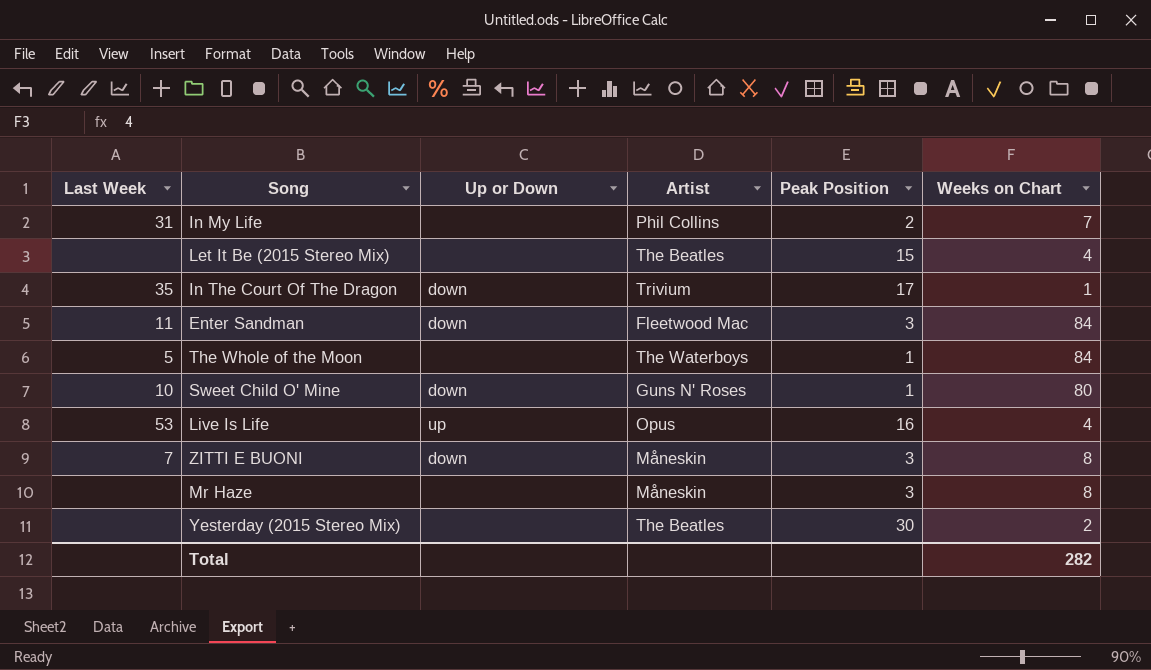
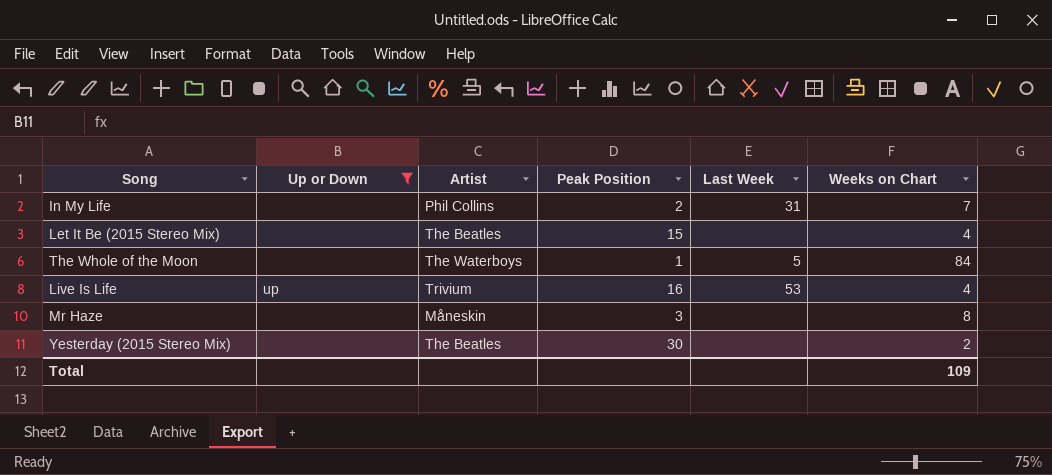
filter: none -> Up or Down != down
column Last Week | position: 1 -> 5
Live Is Life | Artist: Opus -> Trivium
Total | Weeks on Chart: 282 -> 109

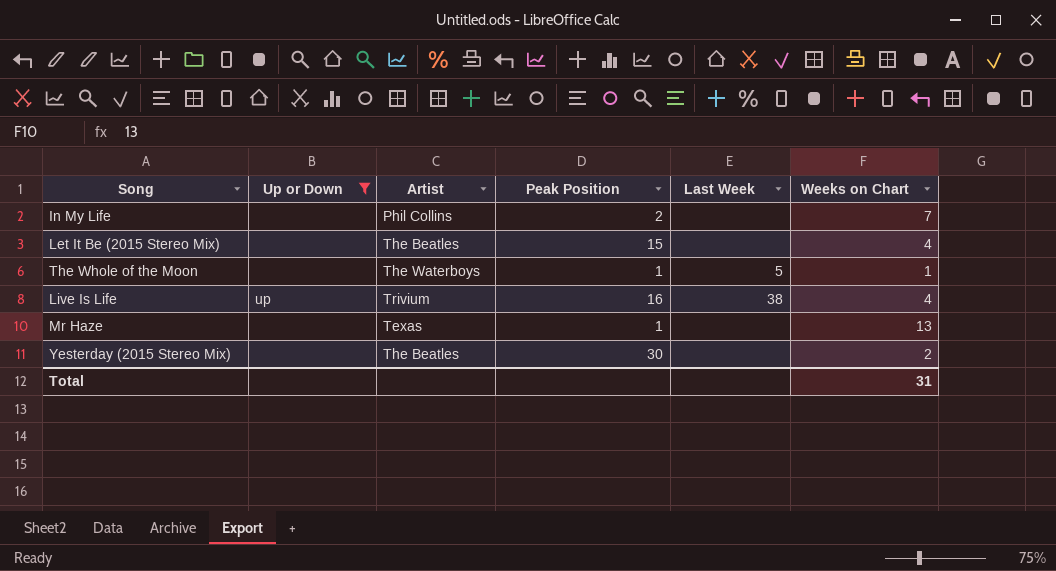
In My Life | Last Week: 31 -> none
The Whole of the Moon | Weeks on Chart: 84 -> 1
Live Is Life | Last Week: 53 -> 38
Mr Haze | Artist: Måneskin -> Texas
Mr Haze | Peak Position: 3 -> 1
Mr Haze | Weeks on Chart: 8 -> 13
Total | Weeks on Chart: 109 -> 31

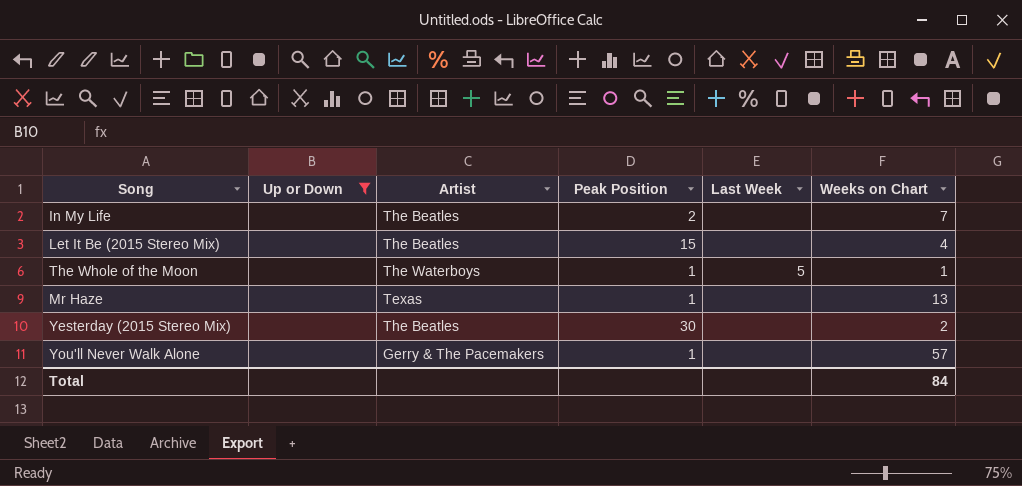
row Live Is Life: up | Trivium | 16 | 38 | 4 -> none
In My Life | Artist: Phil Collins -> The Beatles
row You'll Never Walk Alone: none -> none | Gerry & The Pacemakers | 1 | none | 57
Total | Weeks on Chart: 31 -> 84

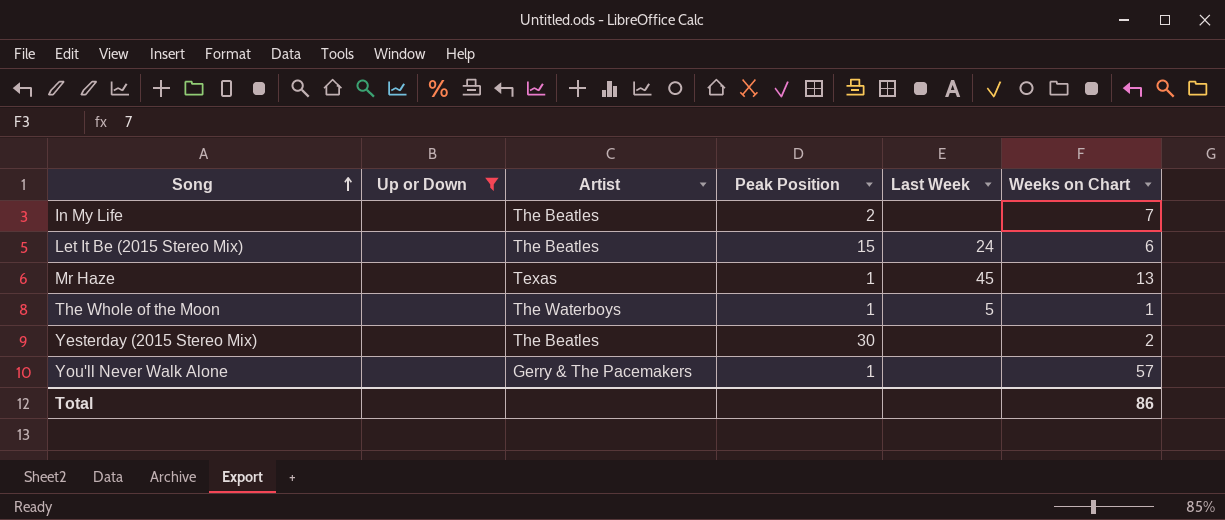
row order: none -> Song ascending
Let It Be (2015 Stereo Mix) | Last Week: none -> 24
Let It Be (2015 Stereo Mix) | Weeks on Chart: 4 -> 6
Mr Haze | Last Week: none -> 45
Total | Weeks on Chart: 84 -> 86

